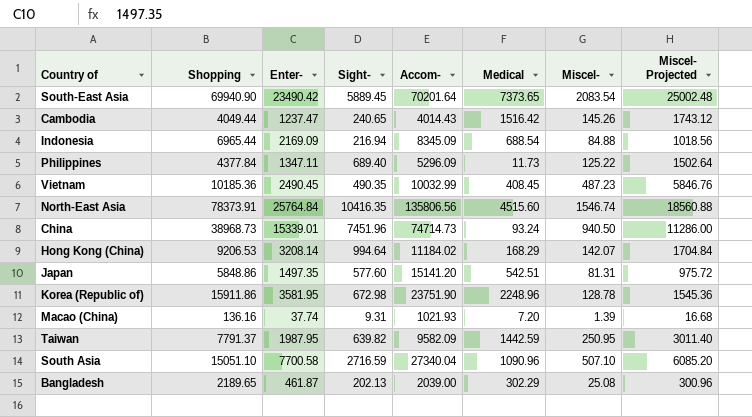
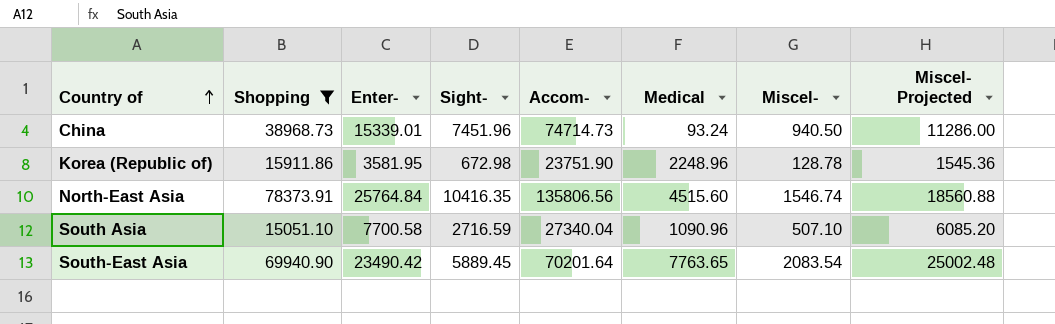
filter: none -> Shopping >= 15051.10
row order: none -> Country of ascending
South-East Asia | Medical: 7373.65 -> 7763.65

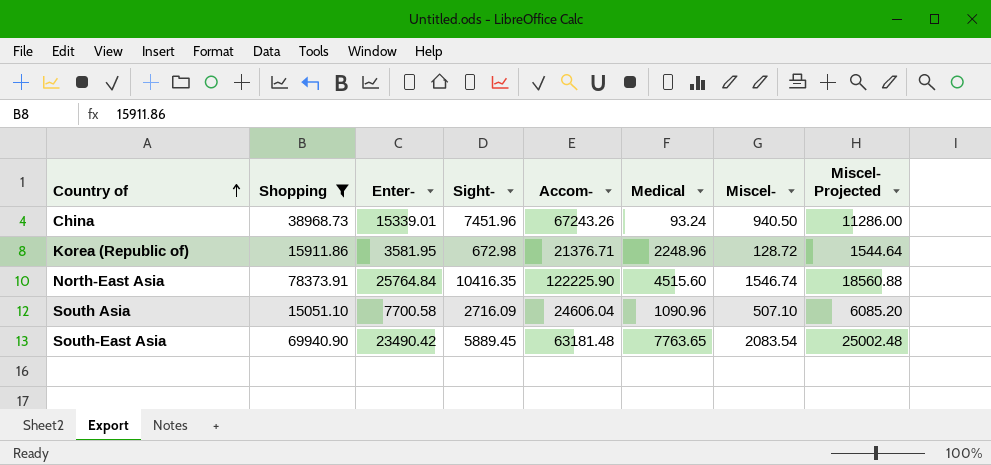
China | Accom-: 74714.73 -> 67243.26
Korea (Republic of) | Accom-: 23751.90 -> 21376.71
Korea (Republic of) | Miscel-: 128.78 -> 128.72
Korea (Republic of) | Miscel- Projected: 1545.36 -> 1544.64
North-East Asia | Accom-: 135806.56 -> 122225.90
South Asia | Sight-: 2716.59 -> 2716.09
South Asia | Accom-: 27340.04 -> 24606.04
South-East Asia | Accom-: 70201.64 -> 63181.48

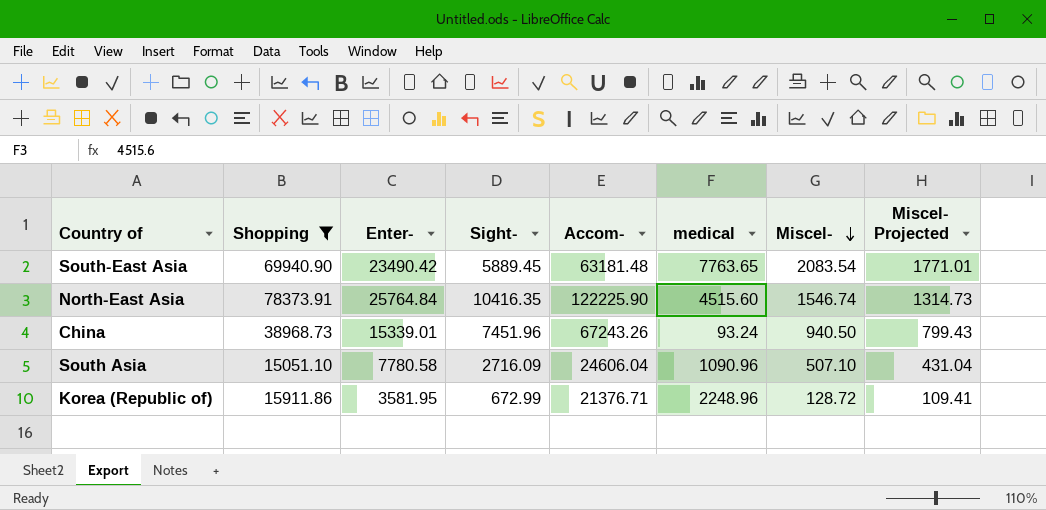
row order: Country of ascending -> Miscel- descending
column name: Medical -> medical
column Miscel- Projected | formula: [Miscel-] * 12 -> [Miscel-] * 0.85
South Asia | Enter-: 7700.58 -> 7780.58
Korea (Republic of) | Sight-: 672.98 -> 672.99

